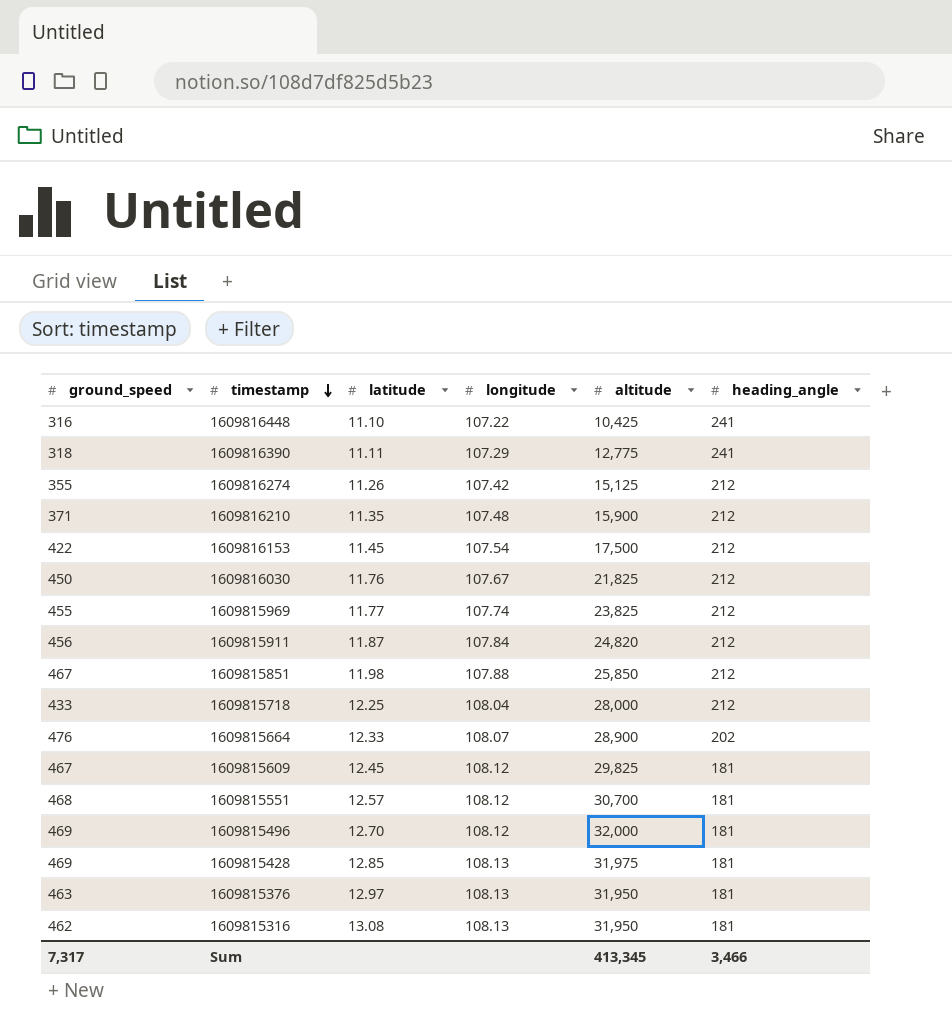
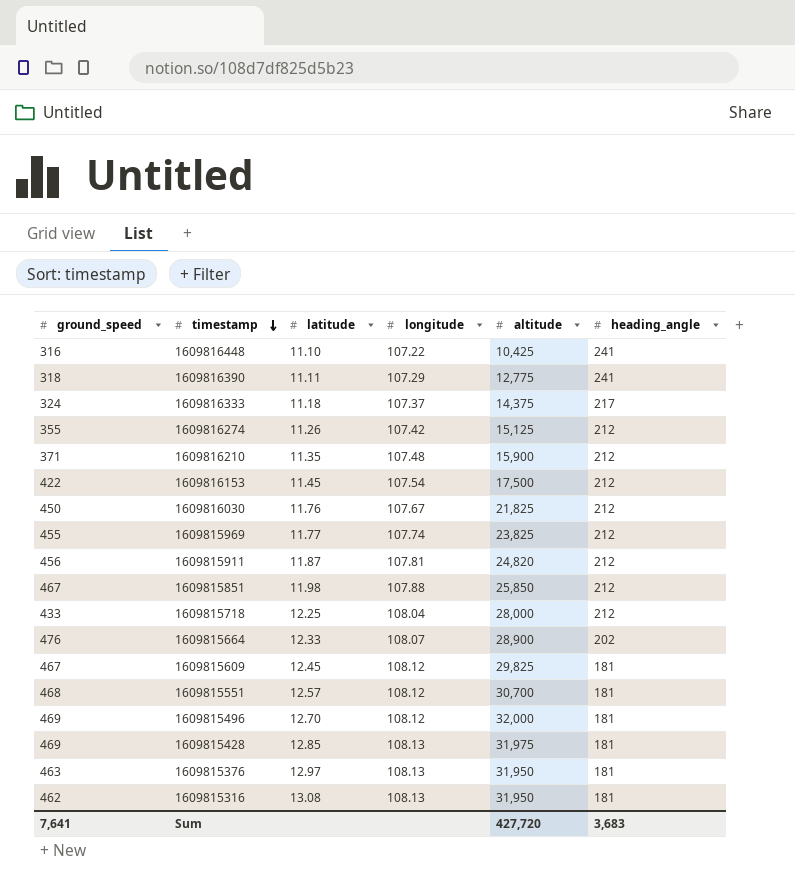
row 1609816333: none -> 324 | 11.18 | 107.37 | 14,375 | 217
1609815911 | longitude: 107.84 -> 107.81
Sum | ground_speed: 7,317 -> 7,641
Sum | altitude: 413,345 -> 427,720
Sum | heading_angle: 3,466 -> 3,683

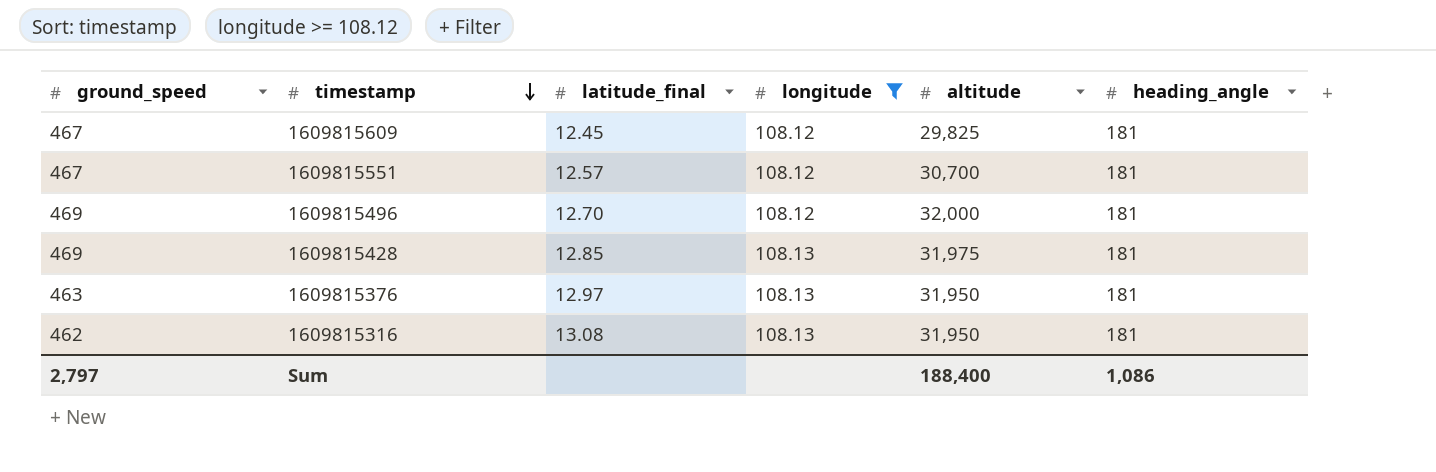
filter: none -> longitude >= 108.12
column name: latitude -> latitude_final
1609815551 | ground_speed: 468 -> 467
Sum | ground_speed: 7,641 -> 2,797
Sum | altitude: 427,720 -> 188,400
Sum | heading_angle: 3,683 -> 1,086

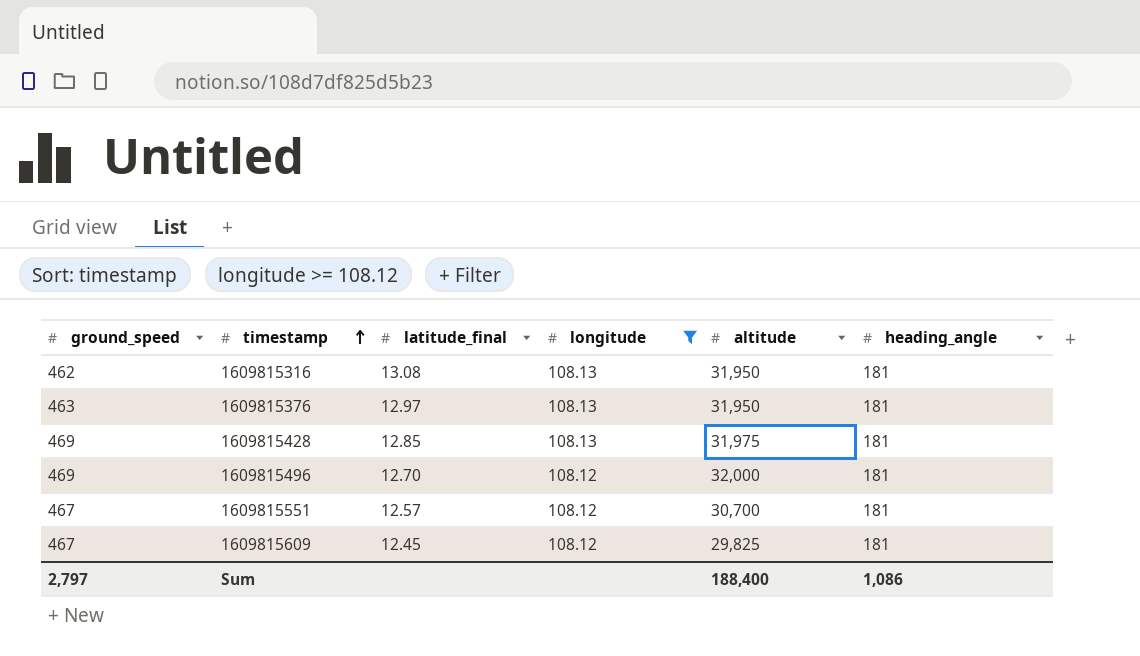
row order: timestamp descending -> timestamp ascending

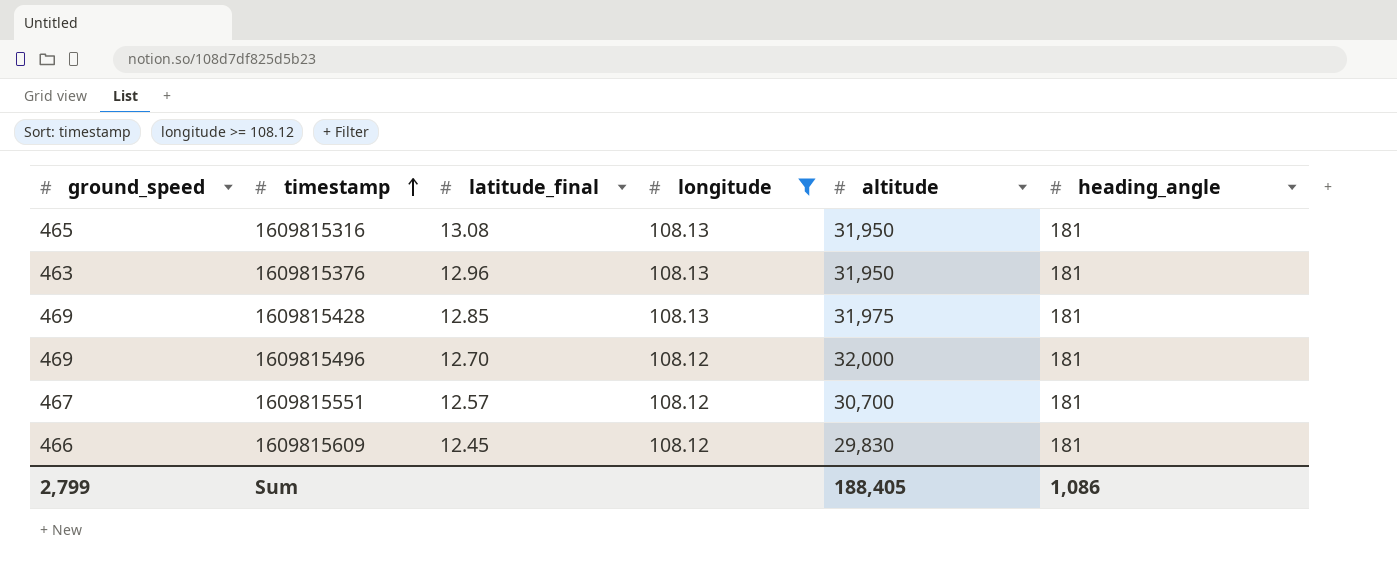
1609815316 | ground_speed: 462 -> 465
1609815376 | latitude_final: 12.97 -> 12.96
1609815609 | ground_speed: 467 -> 466
1609815609 | altitude: 29,825 -> 29,830
Sum | ground_speed: 2,797 -> 2,799
Sum | altitude: 188,400 -> 188,405

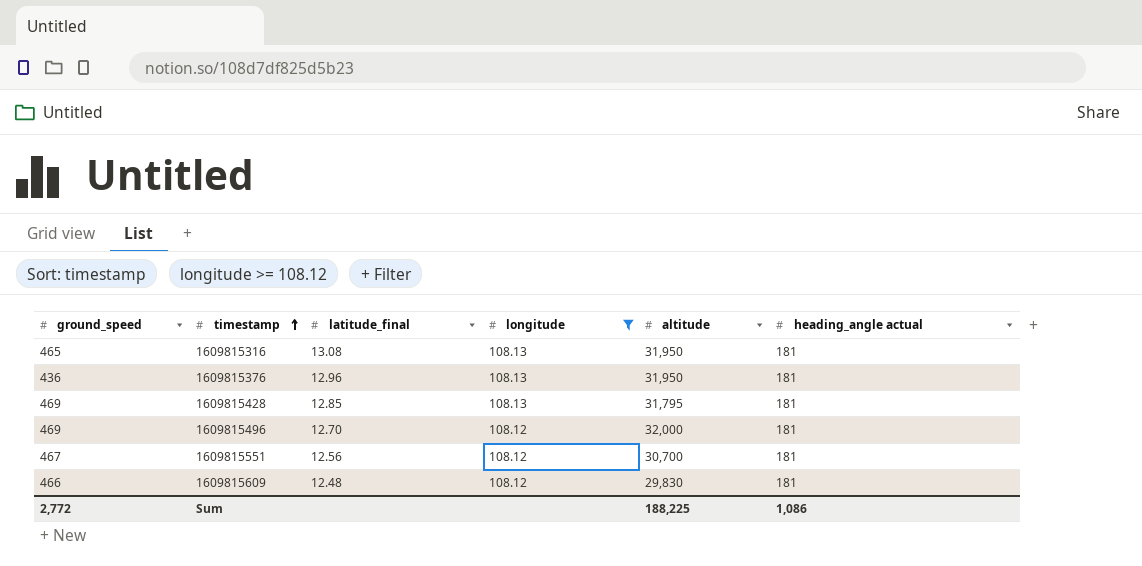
column name: heading_angle -> heading_angle actual
1609815376 | ground_speed: 463 -> 436
1609815428 | altitude: 31,975 -> 31,795
1609815551 | latitude_final: 12.57 -> 12.56
1609815609 | latitude_final: 12.45 -> 12.48
Sum | ground_speed: 2,799 -> 2,772
Sum | altitude: 188,405 -> 188,225

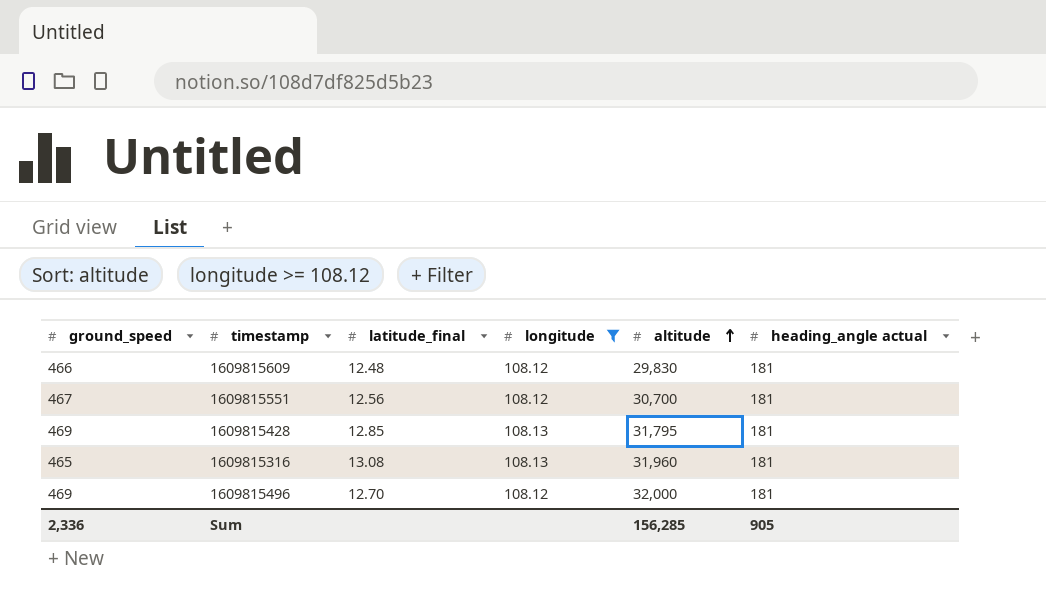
row order: timestamp ascending -> altitude ascending
row 1609815376: 436 | 12.96 | 108.13 | 31,950 | 181 -> none
1609815316 | altitude: 31,950 -> 31,960
Sum | ground_speed: 2,772 -> 2,336
Sum | altitude: 188,225 -> 156,285
Sum | heading_angle actual: 1,086 -> 905

